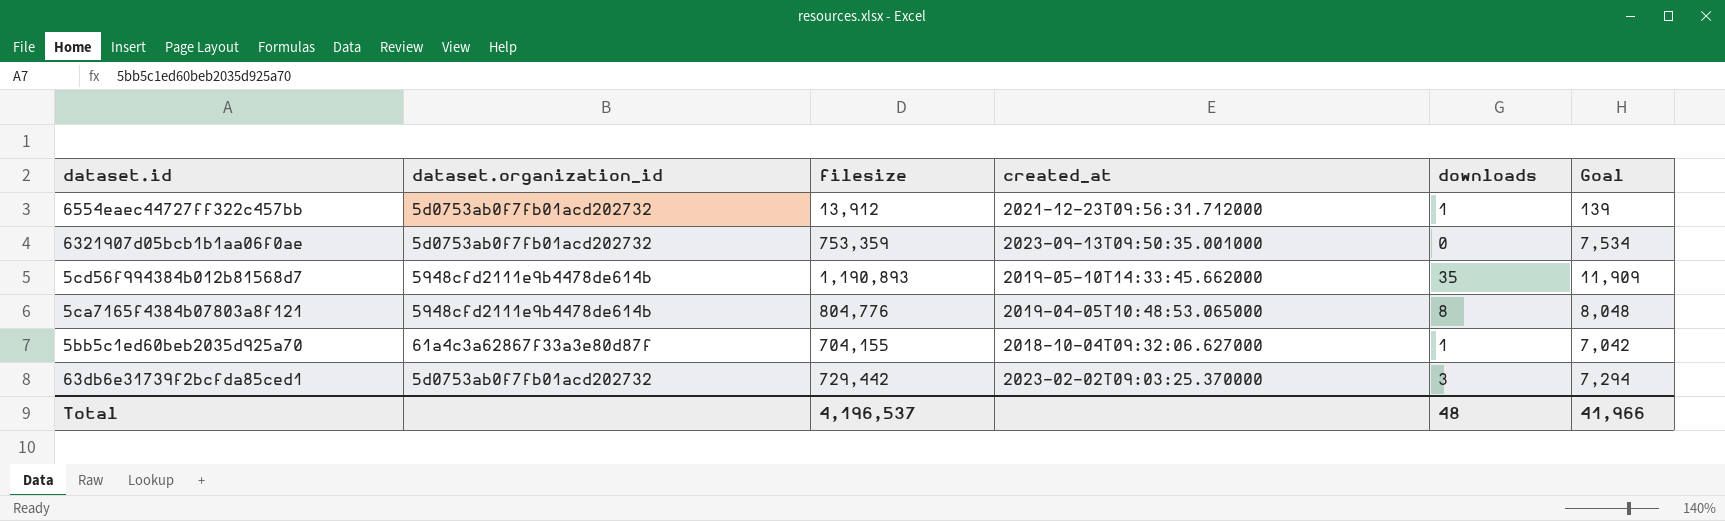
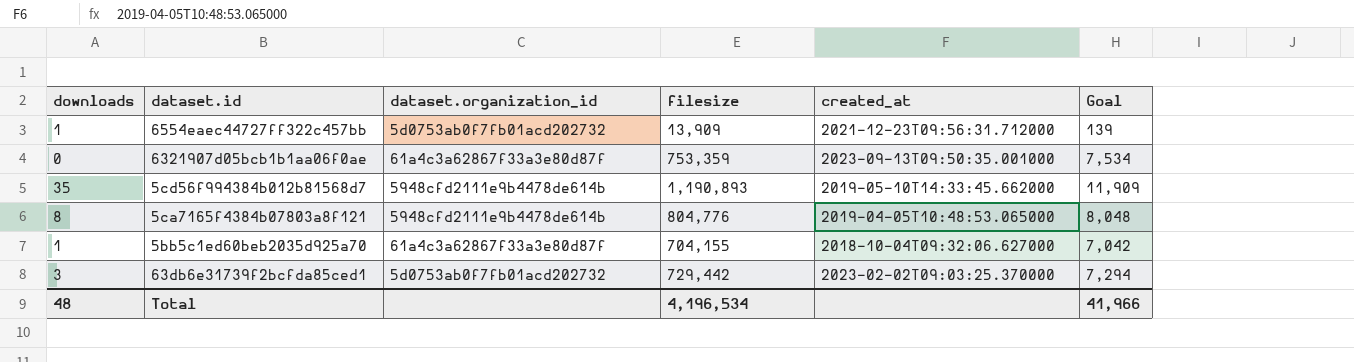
column downloads | position: 5 -> 1
6554eaec44727ff322c457bb | filesize: 13,912 -> 13,909
6321907d05bcb1b1aa06f0ae | dataset.organization_id: 5d0753ab0f7fb01acd202732 -> 61a4c3a62867f33a3e80d87f
Total | filesize: 4,196,537 -> 4,196,534

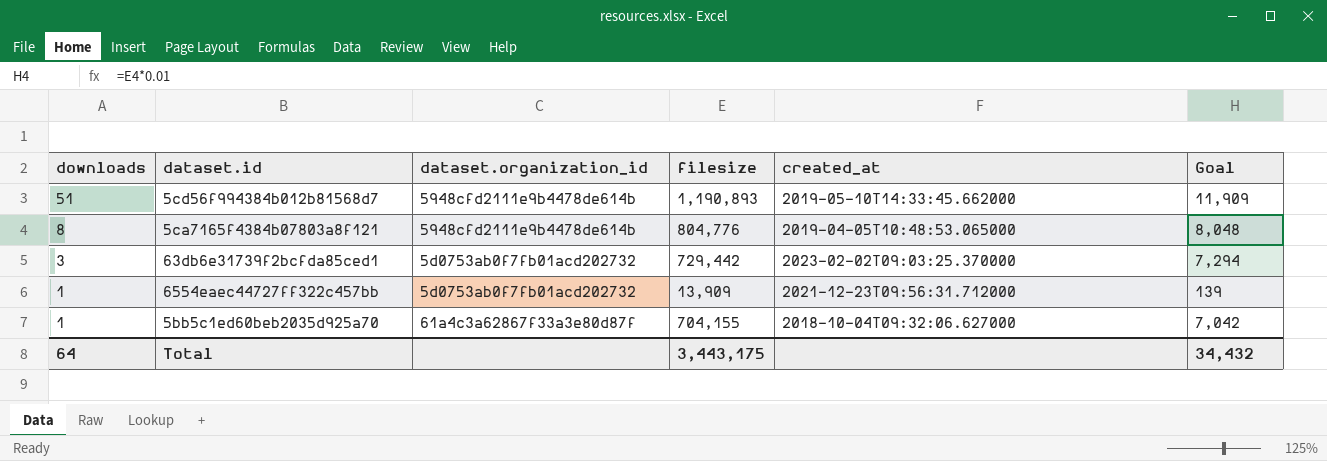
row order: none -> downloads descending
row 6321907d05bcb1b1aa06f0ae: 0 | 61a4c3a62867f33a3e80d87f | 753,359 | 2023-09-13T09:50:35.001000 | 7,534 -> none
5cd56f994384b012b81568d7 | downloads: 35 -> 51
Total | downloads: 48 -> 64
Total | filesize: 4,196,534 -> 3,443,175
Total | Goal: 41,966 -> 34,432

